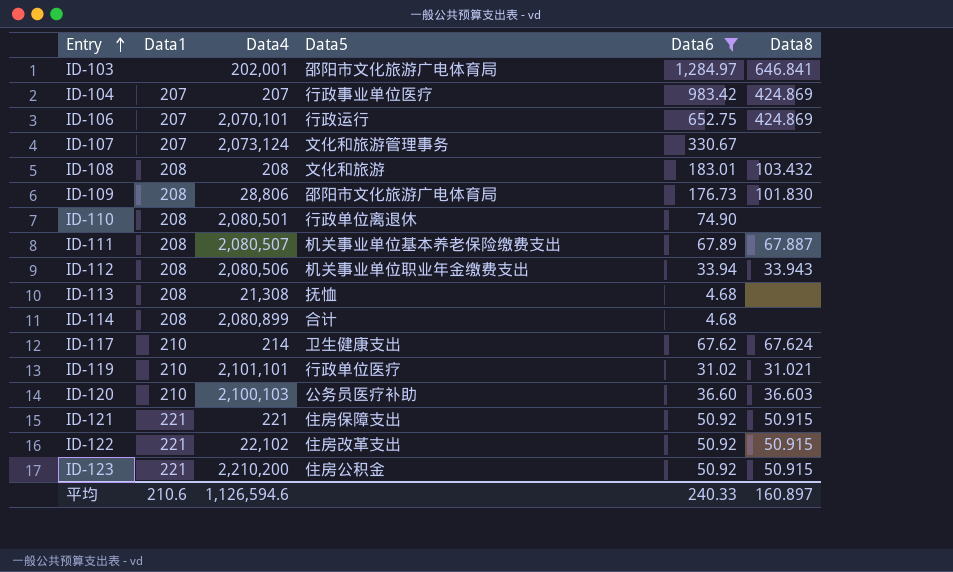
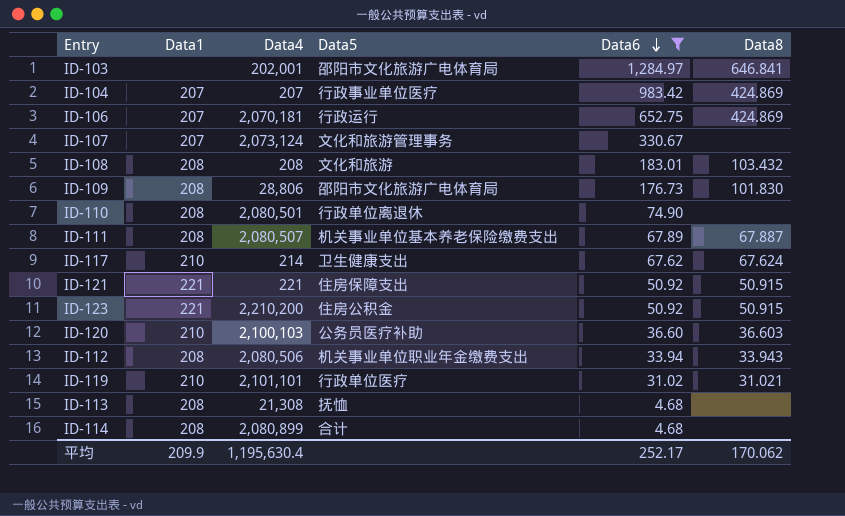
row order: Entry ascending -> Data6 descending
row ID-122: 221 | 22,102 | 住房改革支出 | 50.92 | 50.915 -> none
ID-106 | Data4: 2,070,101 -> 2,070,181
平均 | Data1: 210.6 -> 209.9
平均 | Data4: 1,126,594.6 -> 1,195,630.4
平均 | Data6: 240.33 -> 252.17
平均 | Data8: 160.897 -> 170.062

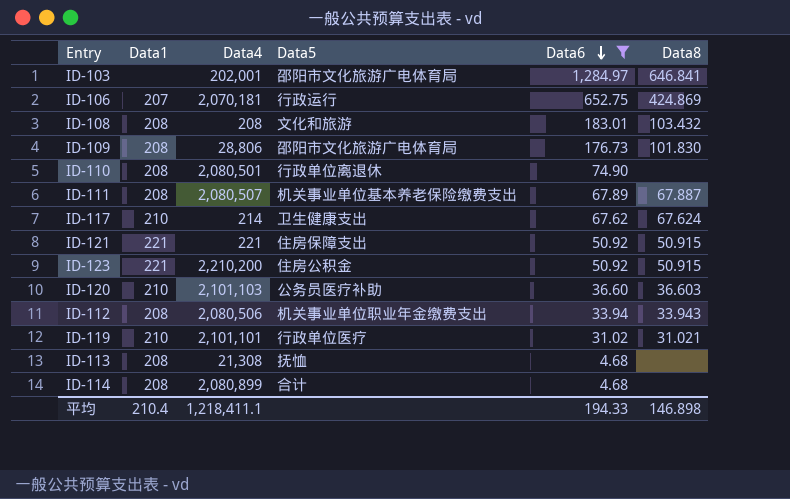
row ID-104: 207 | 207 | 行政事业单位医疗 | 983.42 | 424.869 -> none
row ID-107: 207 | 2,073,124 | 文化和旅游管理事务 | 330.67 | none -> none
ID-120 | Data4: 2,100,103 -> 2,101,103
平均 | Data1: 209.9 -> 210.4
平均 | Data4: 1,195,630.4 -> 1,218,411.1
平均 | Data6: 252.17 -> 194.33
平均 | Data8: 170.062 -> 146.898

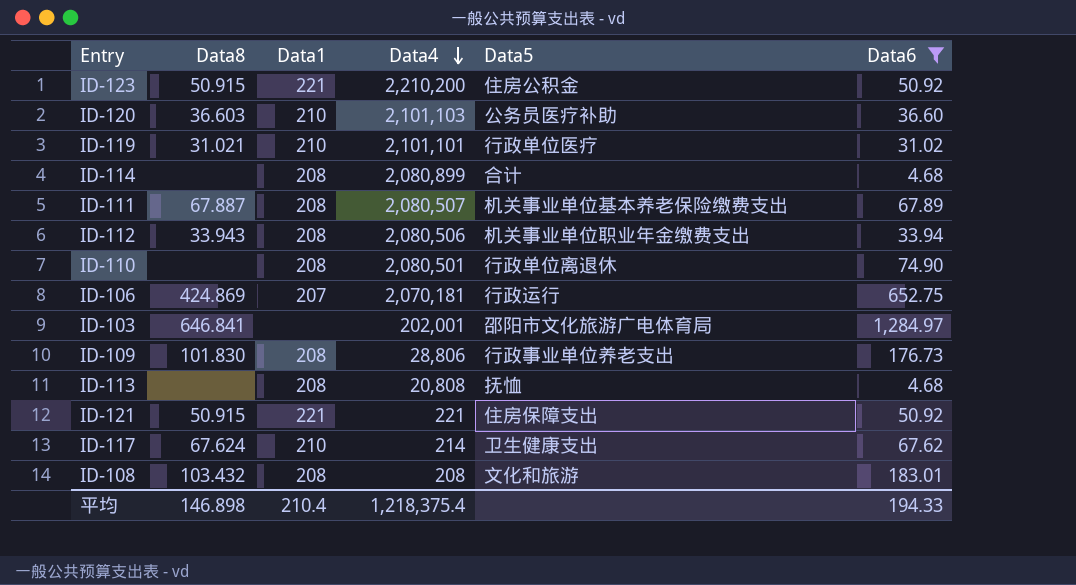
row order: Data6 descending -> Data4 descending
column Data8 | position: 6 -> 2
ID-109 | Data5: 邵阳市文化旅游广电体育局 -> 行政事业单位养老支出
ID-113 | Data4: 21,308 -> 20,808
平均 | Data4: 1,218,411.1 -> 1,218,375.4

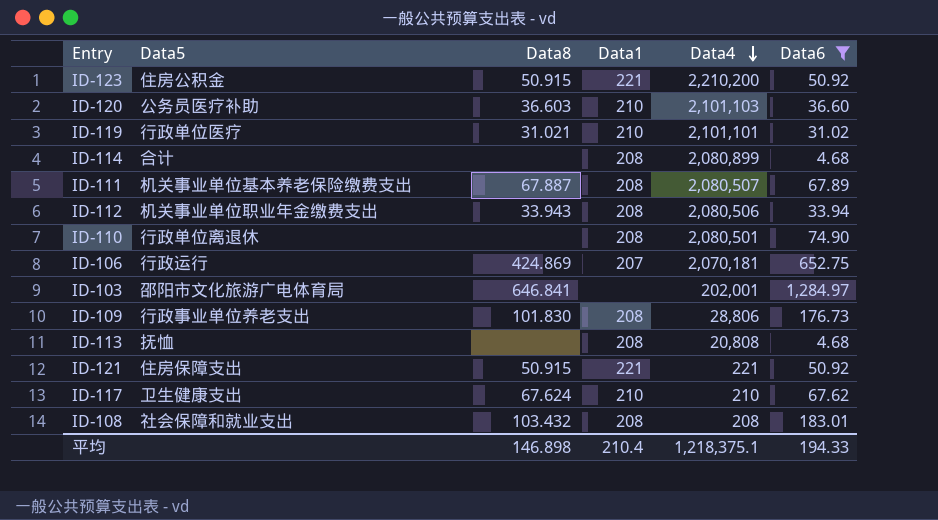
column Data5 | position: 5 -> 2
ID-117 | Data4: 214 -> 210
ID-108 | Data5: 文化和旅游 -> 社会保障和就业支出
平均 | Data4: 1,218,375.4 -> 1,218,375.1

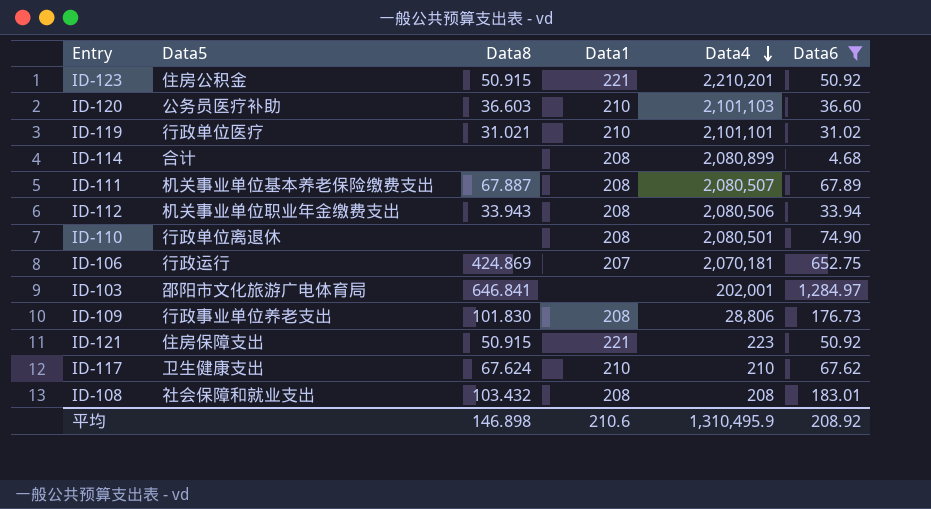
row ID-113: 抚恤 | none | 208 | 20,808 | 4.68 -> none
ID-123 | Data4: 2,210,200 -> 2,210,201
ID-121 | Data4: 221 -> 223
平均 | Data1: 210.4 -> 210.6
平均 | Data4: 1,218,375.1 -> 1,310,495.9
平均 | Data6: 194.33 -> 208.92

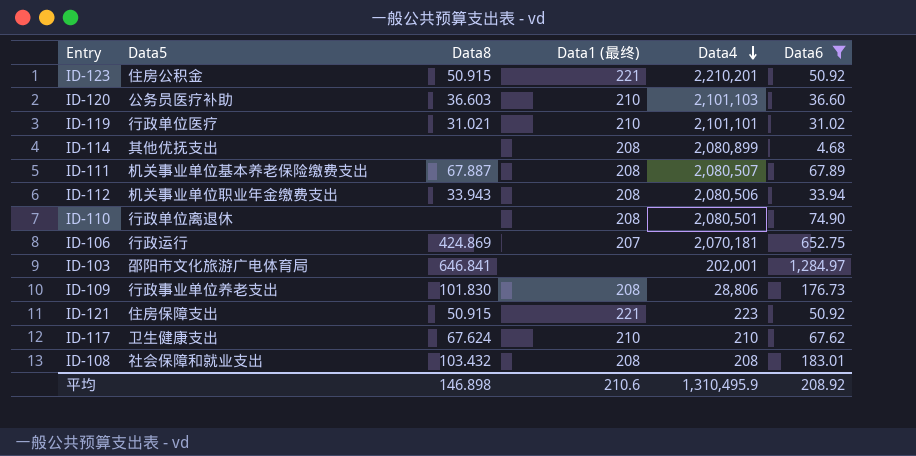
column name: Data1 -> Data1 (最终)
ID-114 | Data5: 合计 -> 其他优抚支出

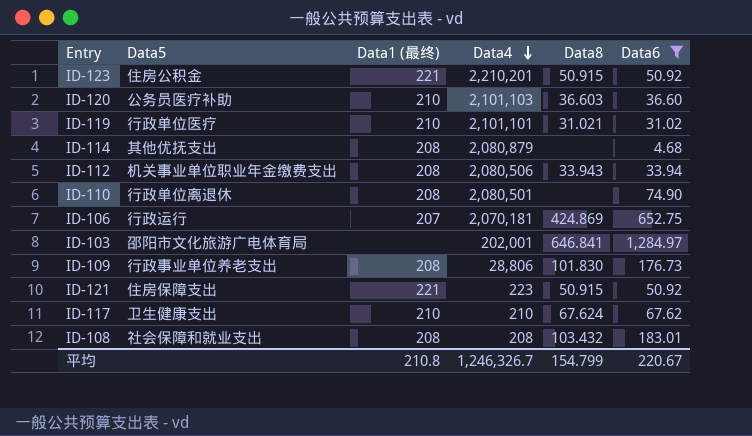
column Data8 | position: 3 -> 5
row ID-111: 机关事业单位基本养老保险缴费支出 | 67.887 | 208 | 2,080,507 | 67.89 -> none
ID-114 | Data4: 2,080,899 -> 2,080,879
平均 | Data1 (最终): 210.6 -> 210.8
平均 | Data4: 1,310,495.9 -> 1,246,326.7
平均 | Data8: 146.898 -> 154.799
平均 | Data6: 208.92 -> 220.67

